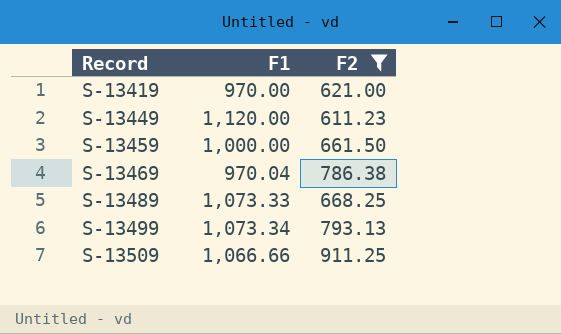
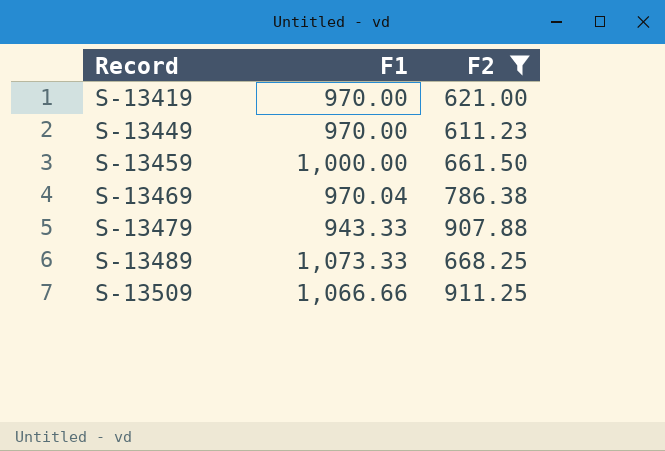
row S-13499: 1,073.34 | 793.13 -> none
S-13449 | F1: 1,120.00 -> 970.00
row S-13479: none -> 943.33 | 907.88

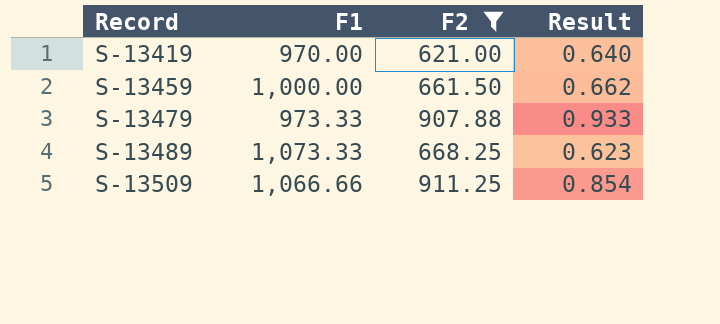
column Result | formula: none -> [F2] / [F1]
row S-13449: 970.00 | 611.23 -> none
row S-13469: 970.04 | 786.38 -> none
S-13479 | F1: 943.33 -> 973.33

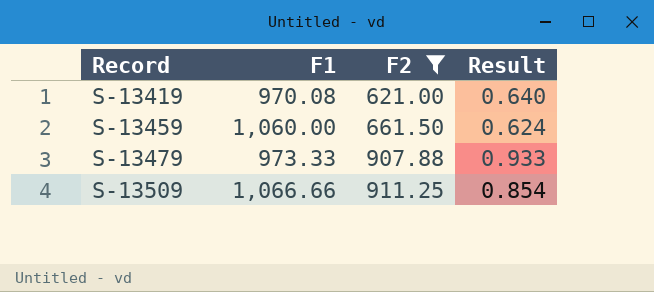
row S-13489: 1,073.33 | 668.25 | 0.623 -> none
S-13419 | F1: 970.00 -> 970.08
S-13459 | F1: 1,000.00 -> 1,060.00
S-13459 | Result: 0.662 -> 0.624

